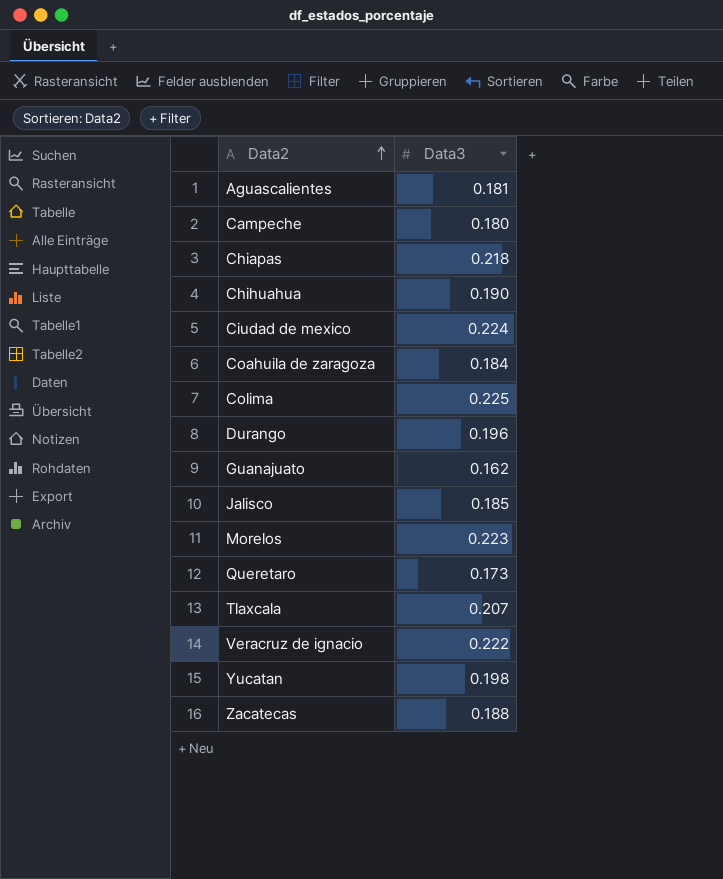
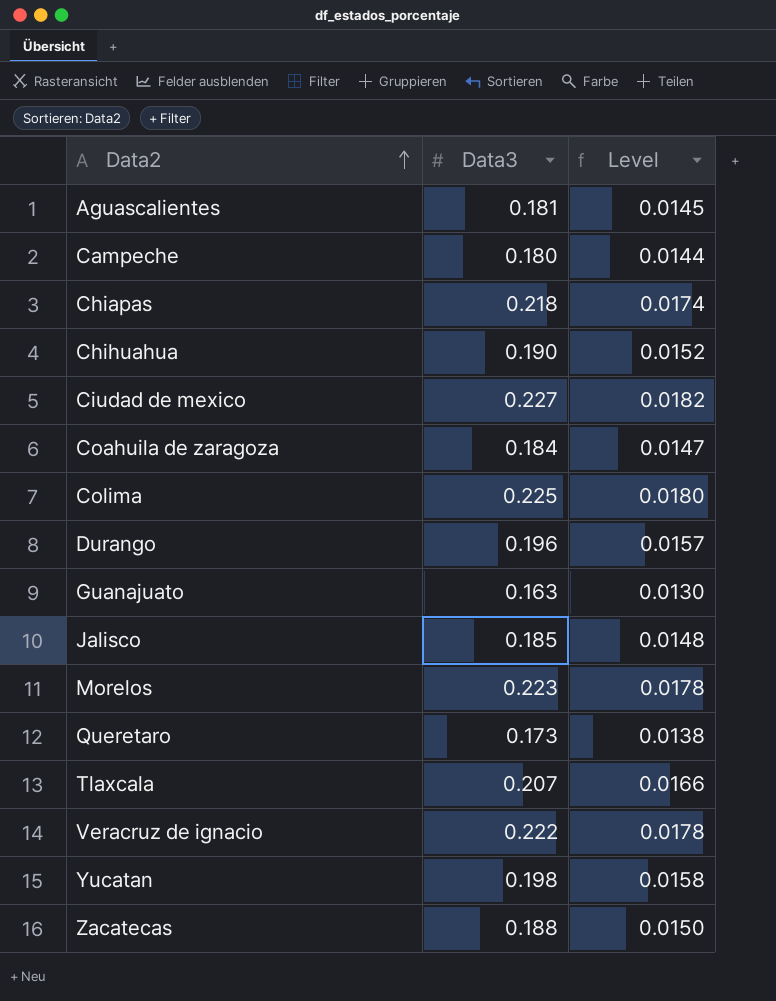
column Level | formula: none -> [Data3] * 0.08
Ciudad de mexico | Data3: 0.224 -> 0.227
Guanajuato | Data3: 0.162 -> 0.163

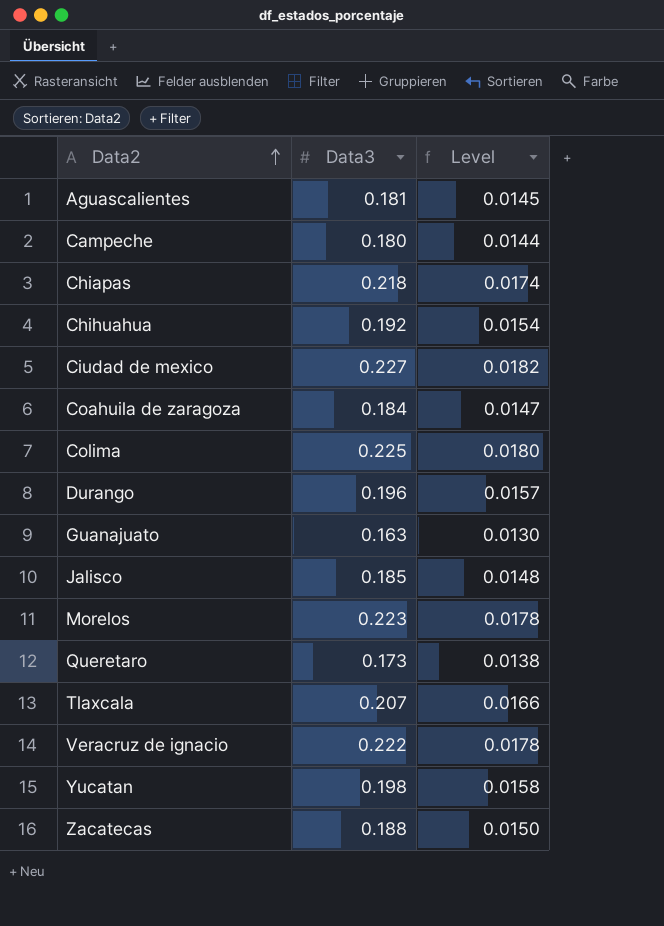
Chihuahua | Data3: 0.190 -> 0.192
Chihuahua | Level: 0.0152 -> 0.0154

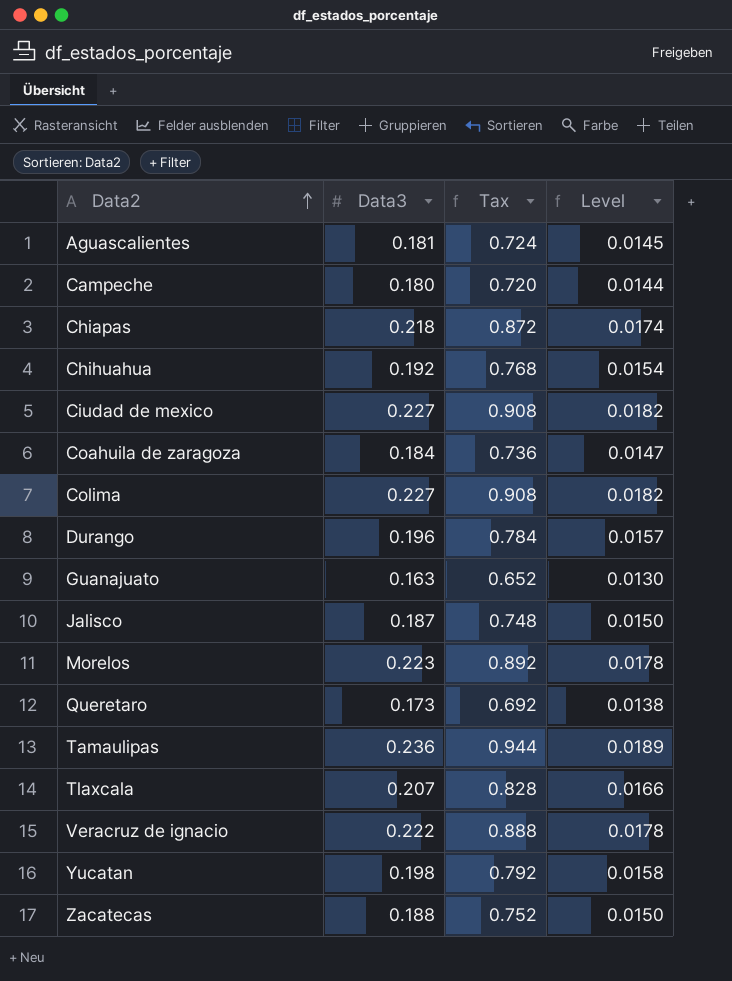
column Tax | formula: none -> [Data3] * 4
Colima | Data3: 0.225 -> 0.227
Colima | Level: 0.0180 -> 0.0182
Jalisco | Data3: 0.185 -> 0.187
Jalisco | Level: 0.0148 -> 0.0150
row Tamaulipas: none -> 0.236 | 0.944 | 0.0189

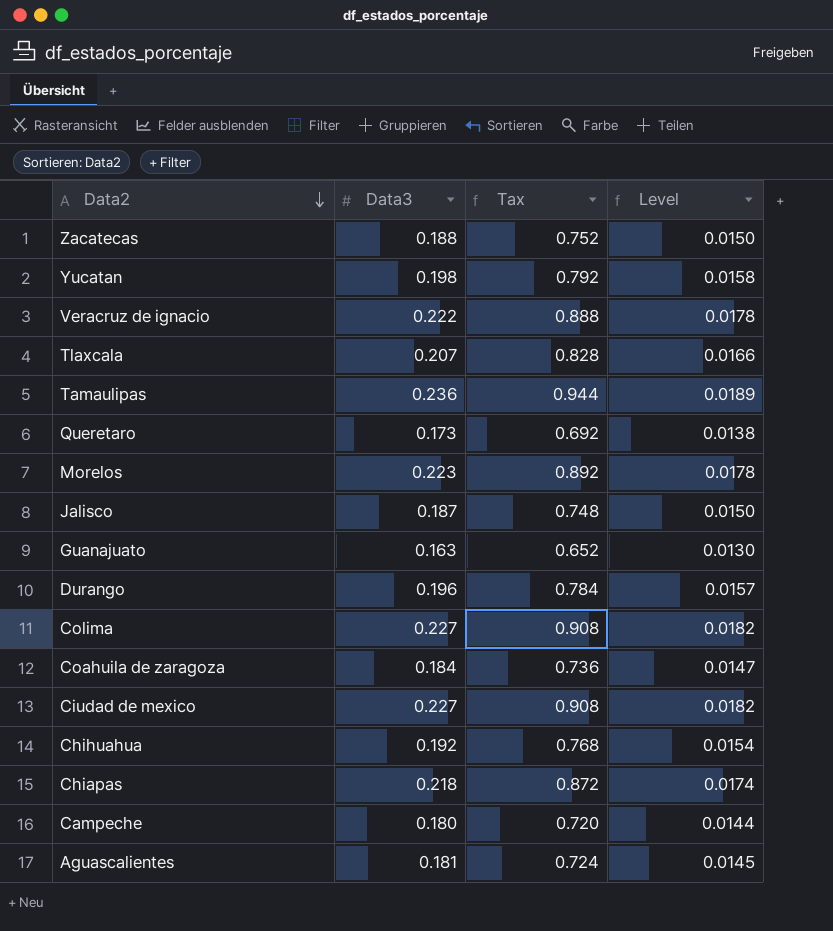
row order: Data2 ascending -> Data2 descending

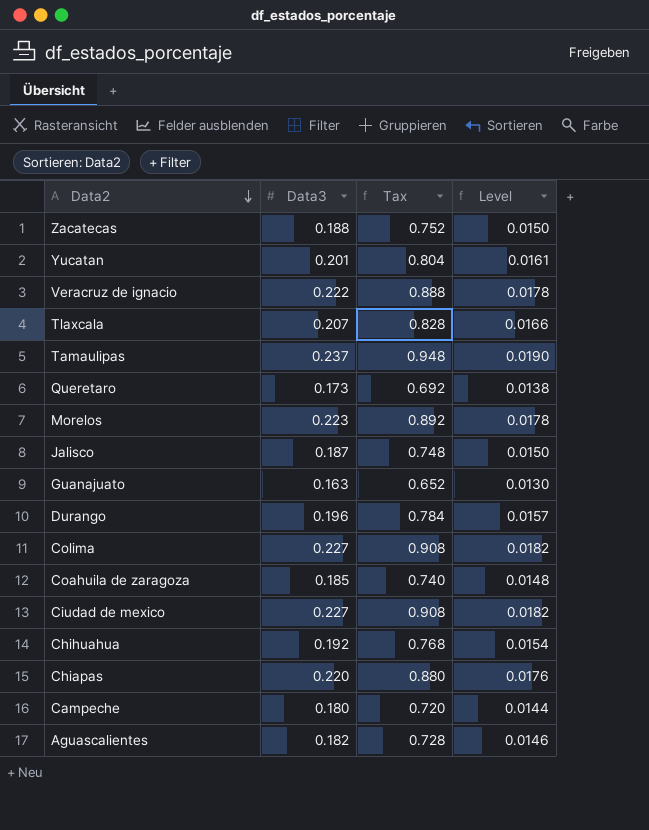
Yucatan | Data3: 0.198 -> 0.201
Yucatan | Tax: 0.792 -> 0.804
Yucatan | Level: 0.0158 -> 0.0161
Tamaulipas | Data3: 0.236 -> 0.237
Tamaulipas | Tax: 0.944 -> 0.948
Tamaulipas | Level: 0.0189 -> 0.0190
Coahuila de zaragoza | Data3: 0.184 -> 0.185
Coahuila de zaragoza | Tax: 0.736 -> 0.740
Coahuila de zaragoza | Level: 0.0147 -> 0.0148
Chiapas | Data3: 0.218 -> 0.220
Chiapas | Tax: 0.872 -> 0.880
Chiapas | Level: 0.0174 -> 0.0176
Aguascalientes | Data3: 0.181 -> 0.182
Aguascalientes | Tax: 0.724 -> 0.728
Aguascalientes | Level: 0.0145 -> 0.0146

